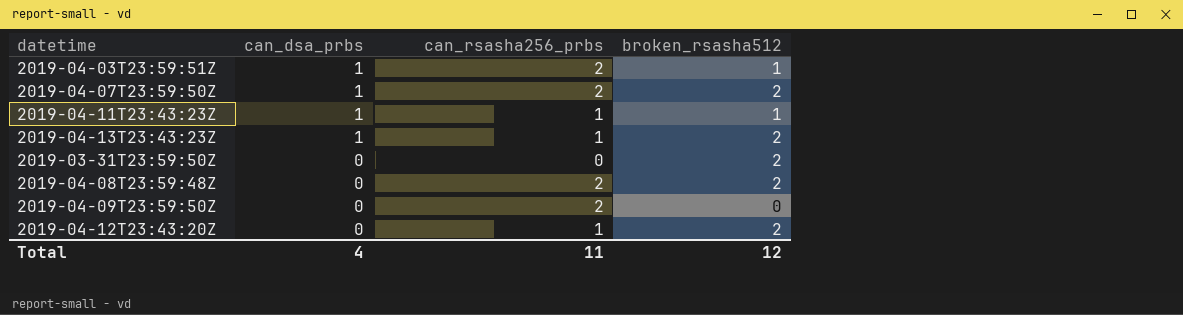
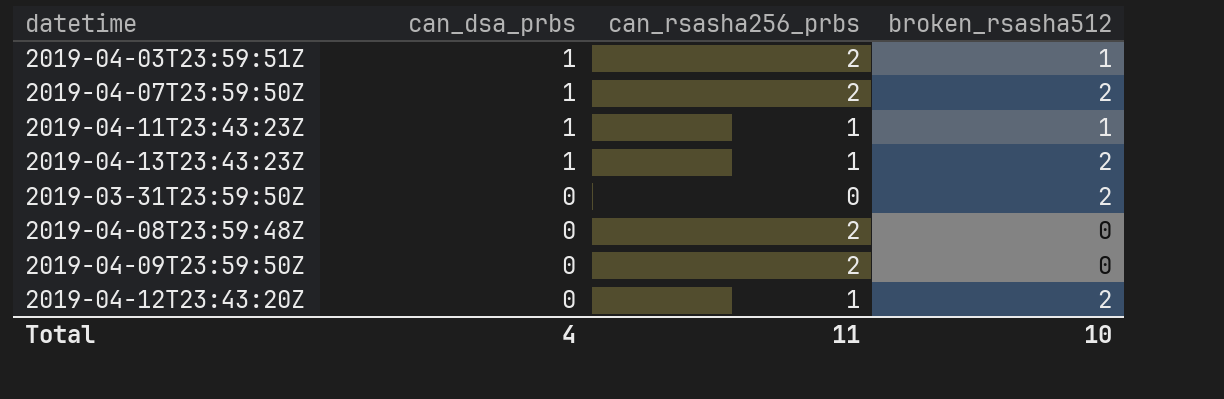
2019-04-08T23:59:48Z | broken_rsasha512: 2 -> 0
Total | broken_rsasha512: 12 -> 10

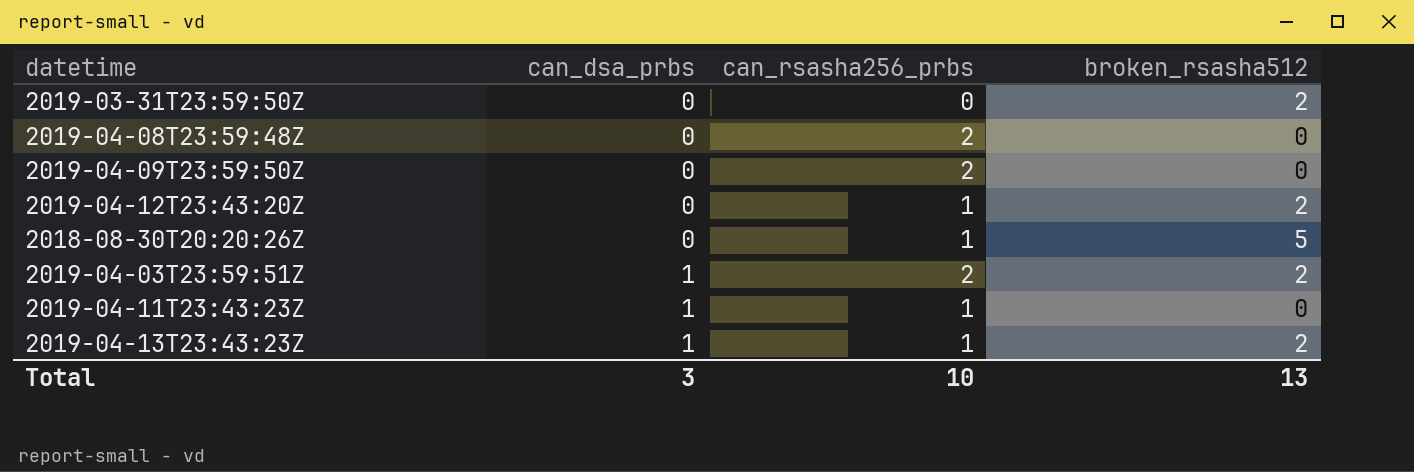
row order: can_dsa_prbs descending -> can_dsa_prbs ascending
row 2019-04-07T23:59:50Z: 1 | 2 | 2 -> none
row 2018-08-30T20:20:26Z: none -> 0 | 1 | 5
2019-04-03T23:59:51Z | broken_rsasha512: 1 -> 2
2019-04-11T23:43:23Z | broken_rsasha512: 1 -> 0
Total | can_dsa_prbs: 4 -> 3
Total | can_rsasha256_prbs: 11 -> 10
Total | broken_rsasha512: 10 -> 13

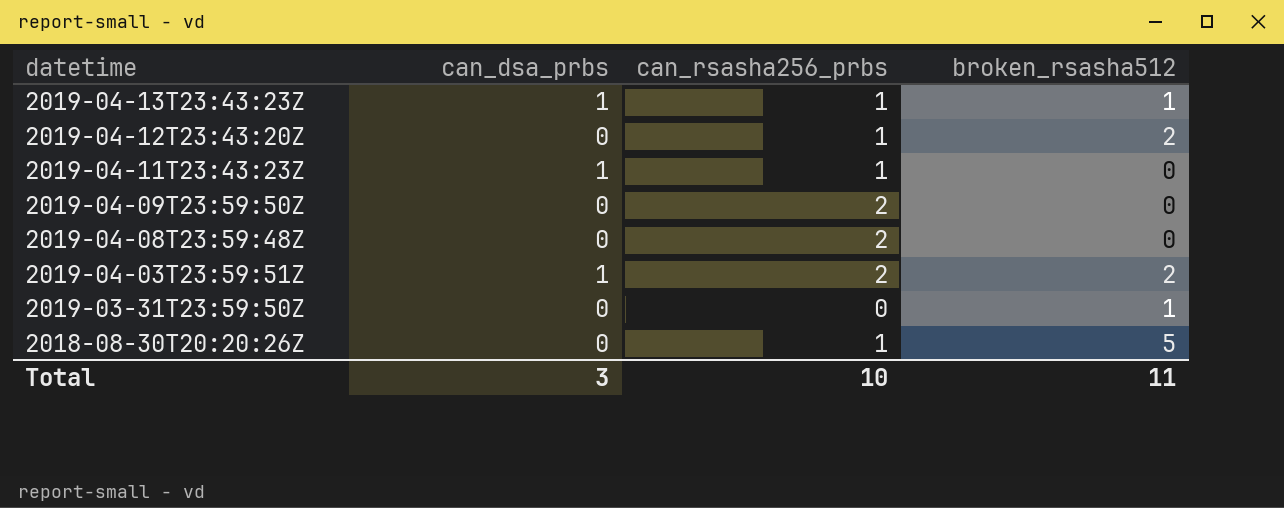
row order: can_dsa_prbs ascending -> datetime descending
2019-04-13T23:43:23Z | broken_rsasha512: 2 -> 1
2019-03-31T23:59:50Z | broken_rsasha512: 2 -> 1
Total | broken_rsasha512: 13 -> 11

